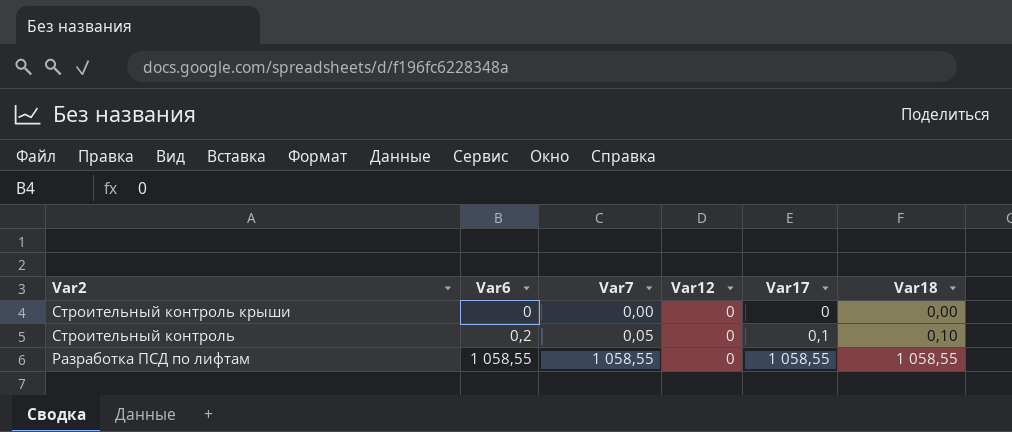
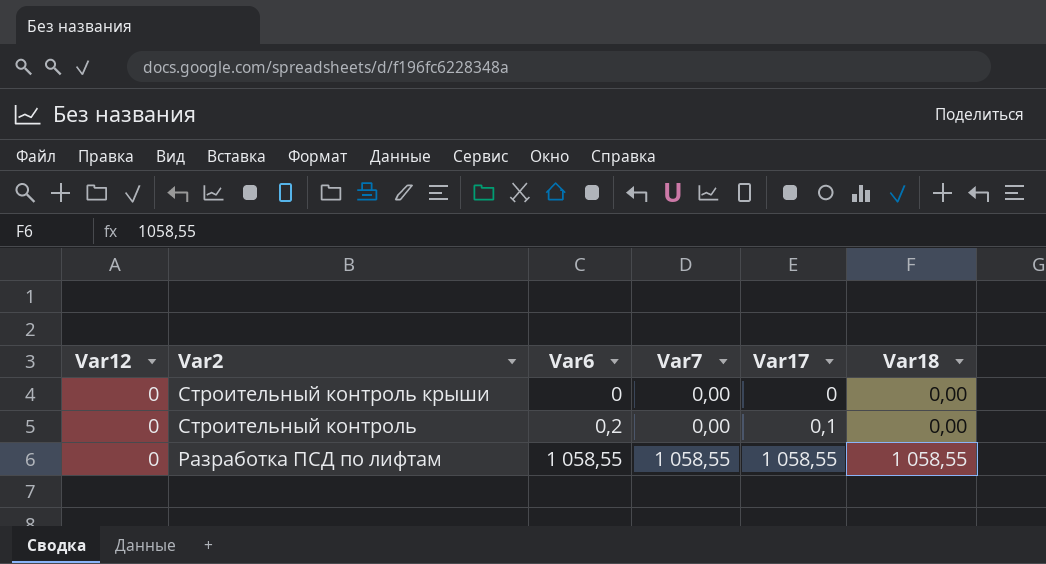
column Var12 | position: 4 -> 1
Строительный контроль | Var7: 0,05 -> 0,00
Строительный контроль | Var18: 0,10 -> 0,00

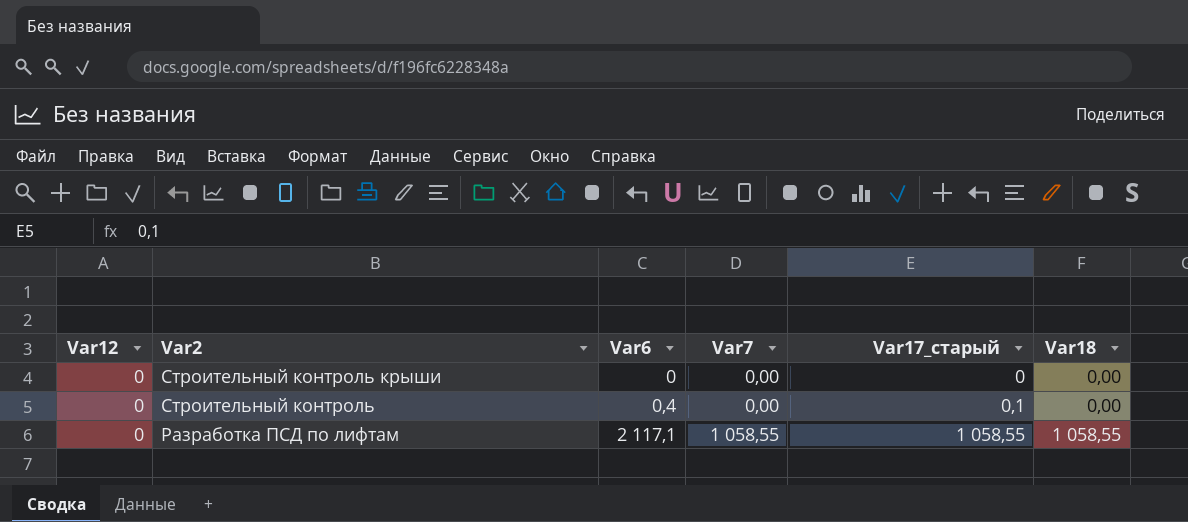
column name: Var17 -> Var17_старый
Строительный контроль | Var6: 0,2 -> 0,4
Разработка ПСД по лифтам | Var6: 1 058,55 -> 2 117,1

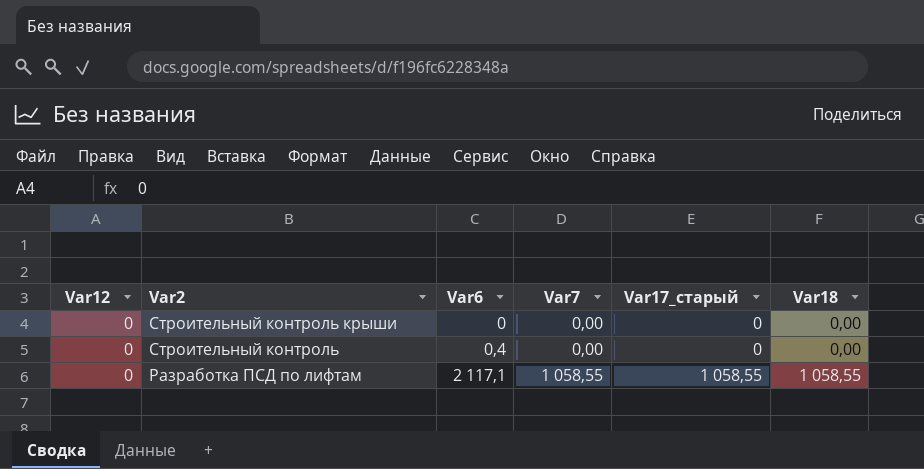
Строительный контроль | Var17_старый: 0,1 -> 0

